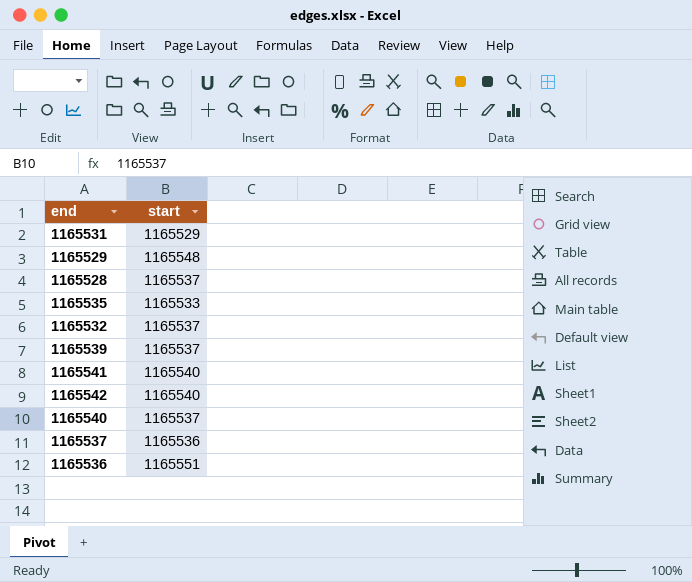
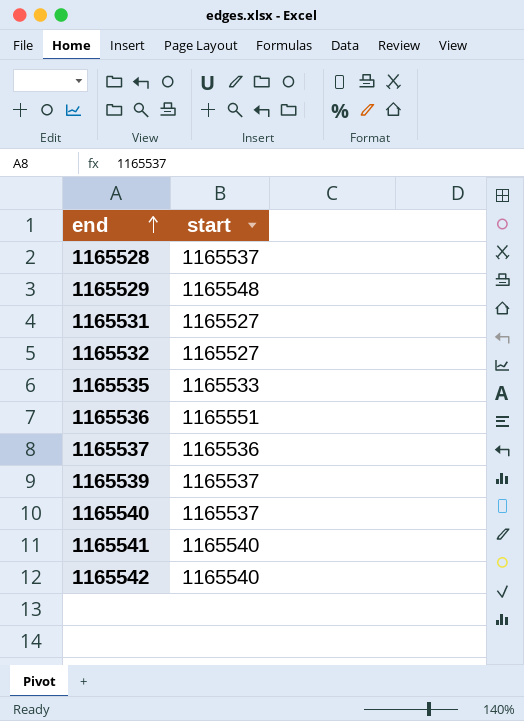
row order: none -> end ascending
1165531 | start: 1165529 -> 1165527
1165532 | start: 1165537 -> 1165527

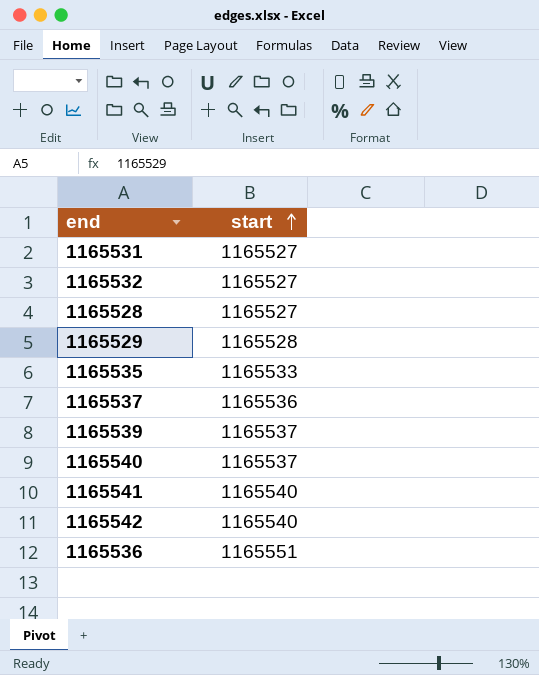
row order: end ascending -> start ascending
1165528 | start: 1165537 -> 1165527
1165529 | start: 1165548 -> 1165528

